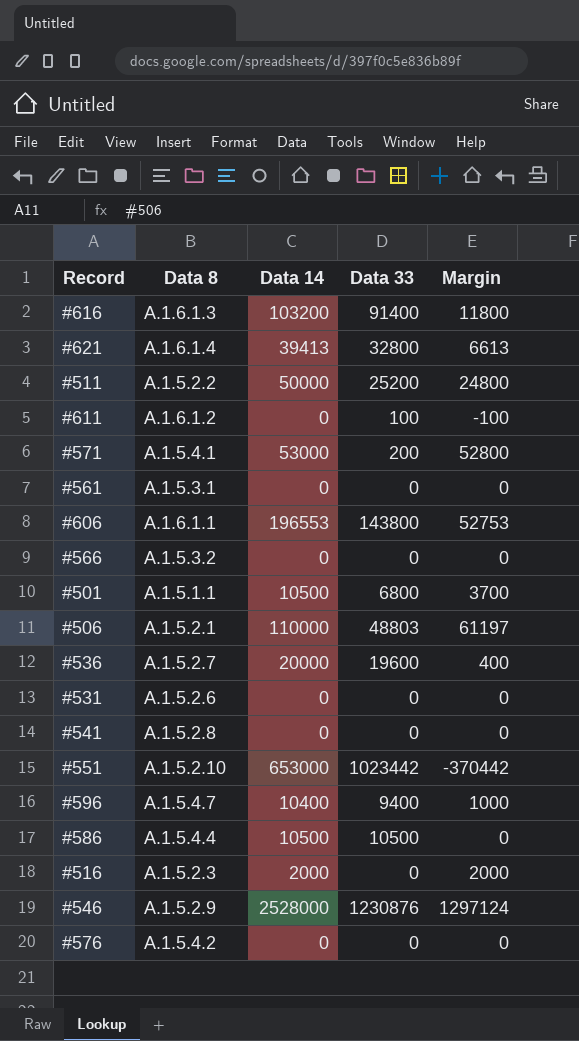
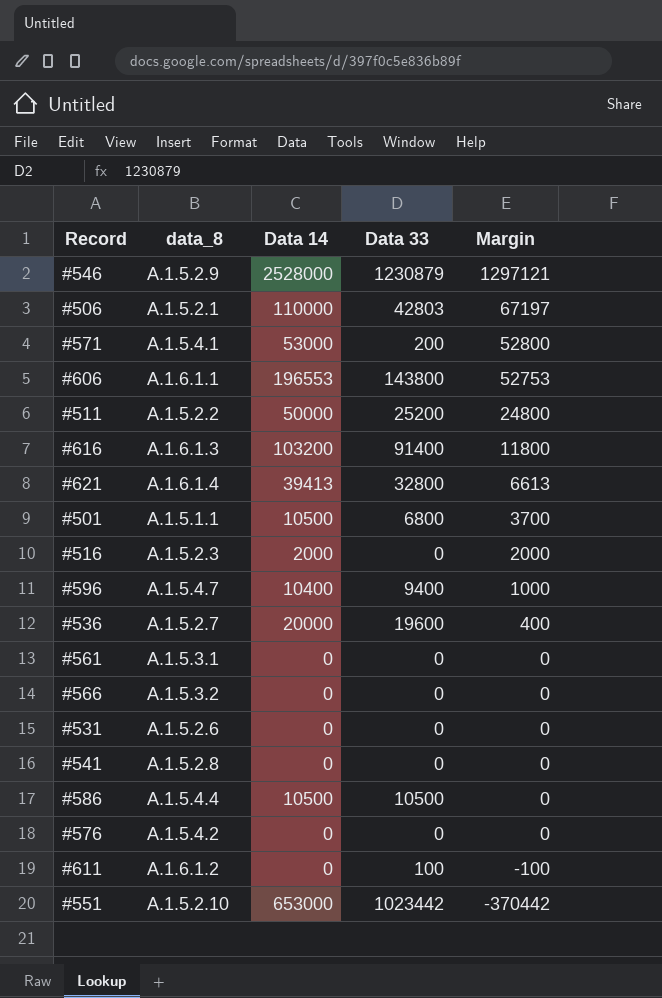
row order: none -> Margin descending
column name: Data 8 -> data_8
#546 | Data 33: 1230876 -> 1230879
#546 | Margin: 1297124 -> 1297121
#506 | Data 33: 48803 -> 42803
#506 | Margin: 61197 -> 67197

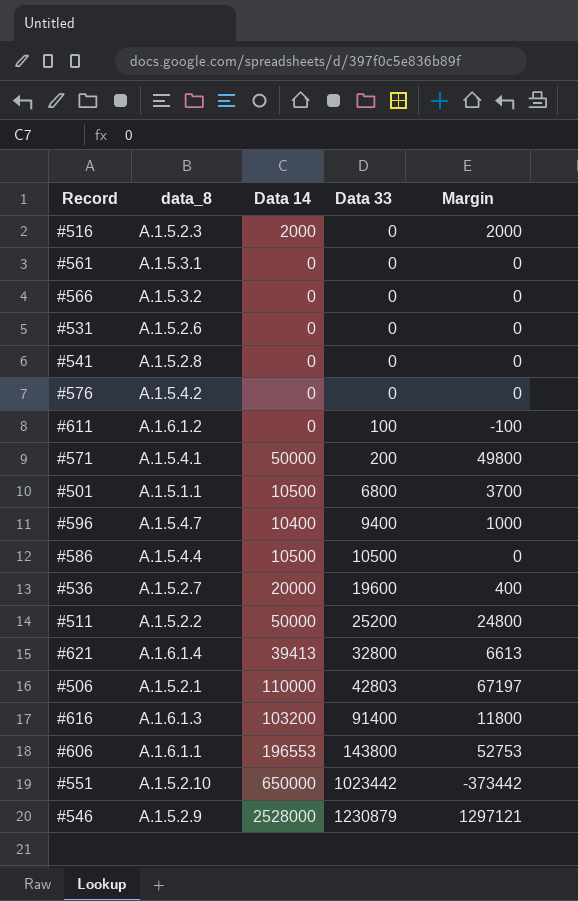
row order: Margin descending -> Data 33 ascending
#571 | Data 14: 53000 -> 50000
#571 | Margin: 52800 -> 49800
#551 | Data 14: 653000 -> 650000
#551 | Margin: -370442 -> -373442

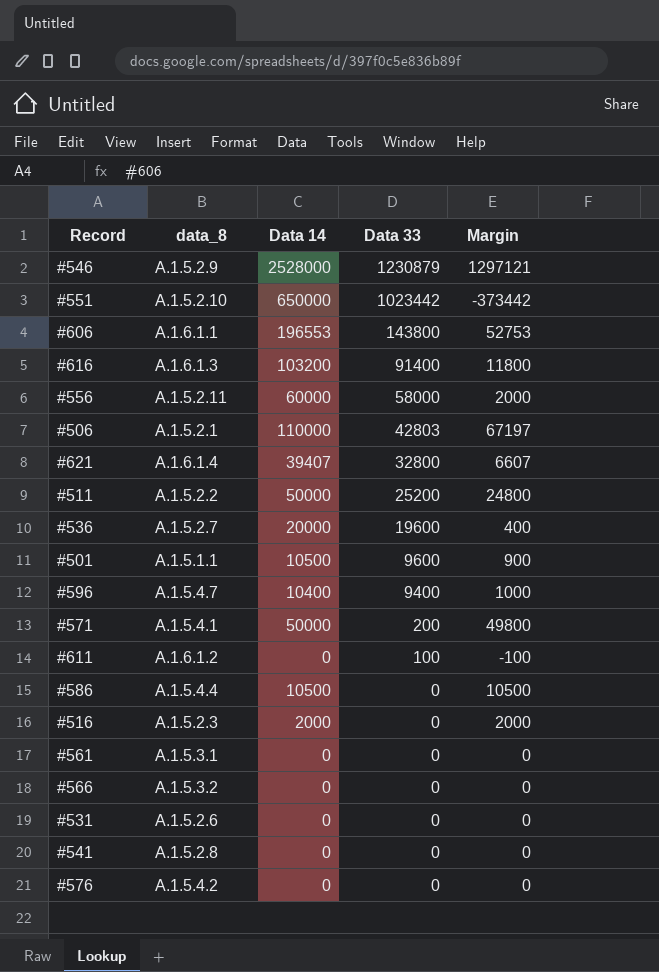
row order: Data 33 ascending -> Data 33 descending
row #556: none -> A.1.5.2.11 | 60000 | 58000 | 2000
#621 | Data 14: 39413 -> 39407
#621 | Margin: 6613 -> 6607
#501 | Data 33: 6800 -> 9600
#501 | Margin: 3700 -> 900
#586 | Data 33: 10500 -> 0
#586 | Margin: 0 -> 10500

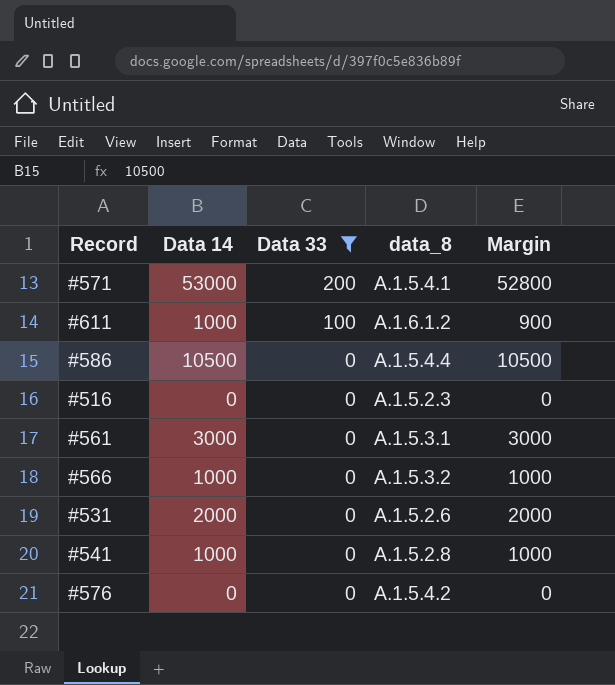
filter: none -> Data 33 <= 200
column data_8 | position: 2 -> 4
#571 | Data 14: 50000 -> 53000
#571 | Margin: 49800 -> 52800
#611 | Data 14: 0 -> 1000
#611 | Margin: -100 -> 900
#516 | Data 14: 2000 -> 0
#516 | Margin: 2000 -> 0
#561 | Data 14: 0 -> 3000
#561 | Margin: 0 -> 3000
#566 | Data 14: 0 -> 1000
#566 | Margin: 0 -> 1000
#531 | Data 14: 0 -> 2000
#531 | Margin: 0 -> 2000
#541 | Data 14: 0 -> 1000
#541 | Margin: 0 -> 1000

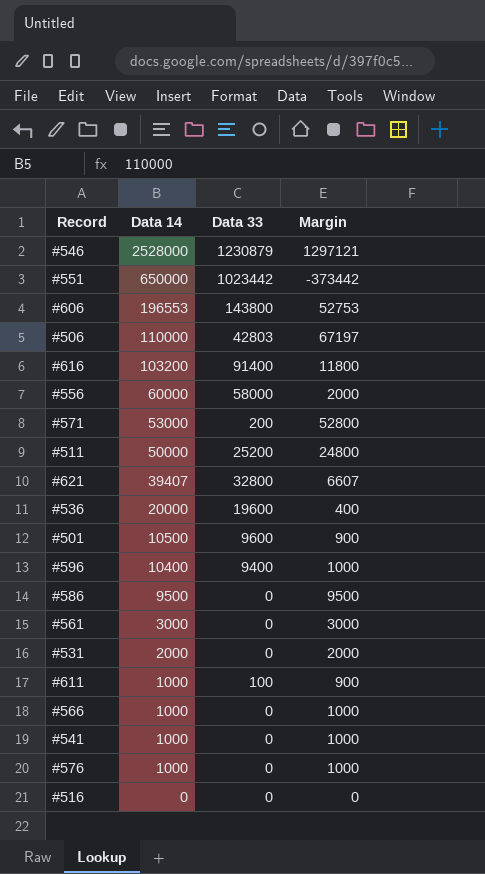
filter: Data 33 <= 200 -> none
row order: Data 33 descending -> Data 14 descending
column data_8 | position: 4 -> none
#586 | Data 14: 10500 -> 9500
#586 | Margin: 10500 -> 9500
#576 | Data 14: 0 -> 1000
#576 | Margin: 0 -> 1000

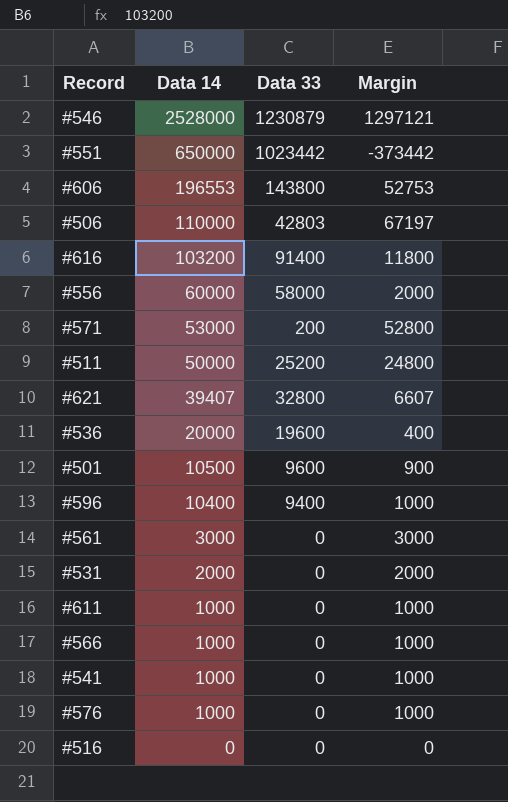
row #586: 9500 | 0 | 9500 -> none
#611 | Data 33: 100 -> 0
#611 | Margin: 900 -> 1000

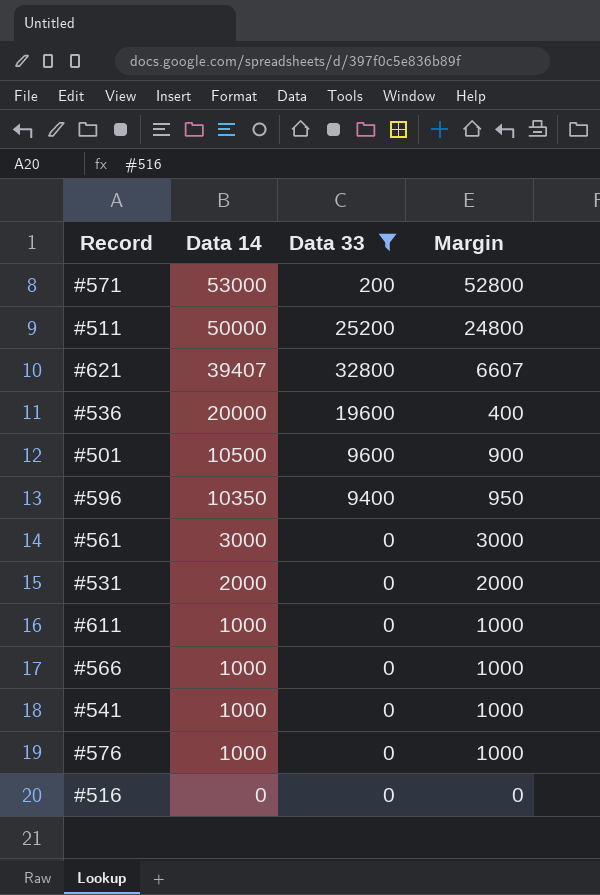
filter: none -> Data 33 <= 32800
#596 | Data 14: 10400 -> 10350
#596 | Margin: 1000 -> 950

